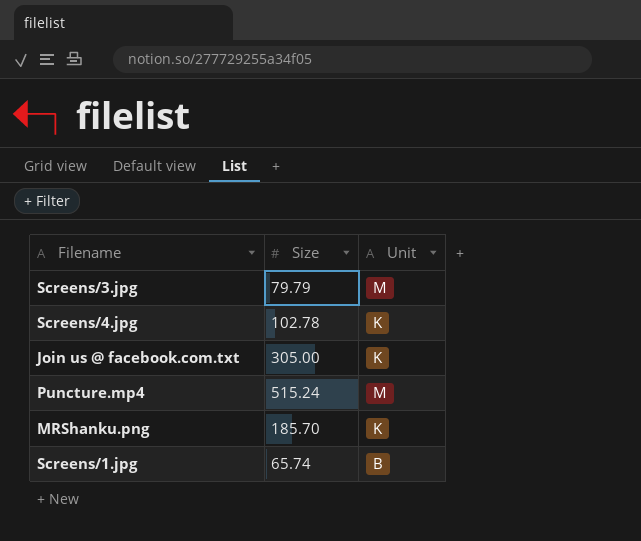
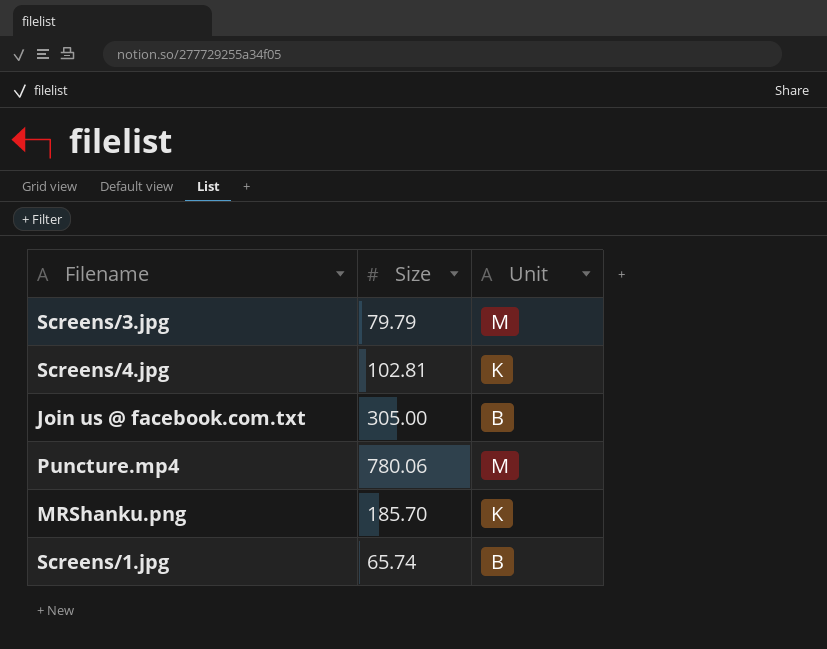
Screens/4.jpg | Size: 102.78 -> 102.81
Join us @ facebook.com.txt | Unit: K -> B
Puncture.mp4 | Size: 515.24 -> 780.06

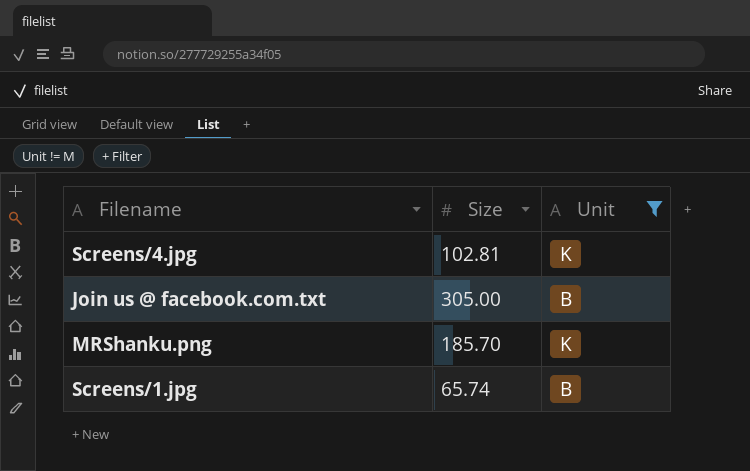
filter: none -> Unit != M

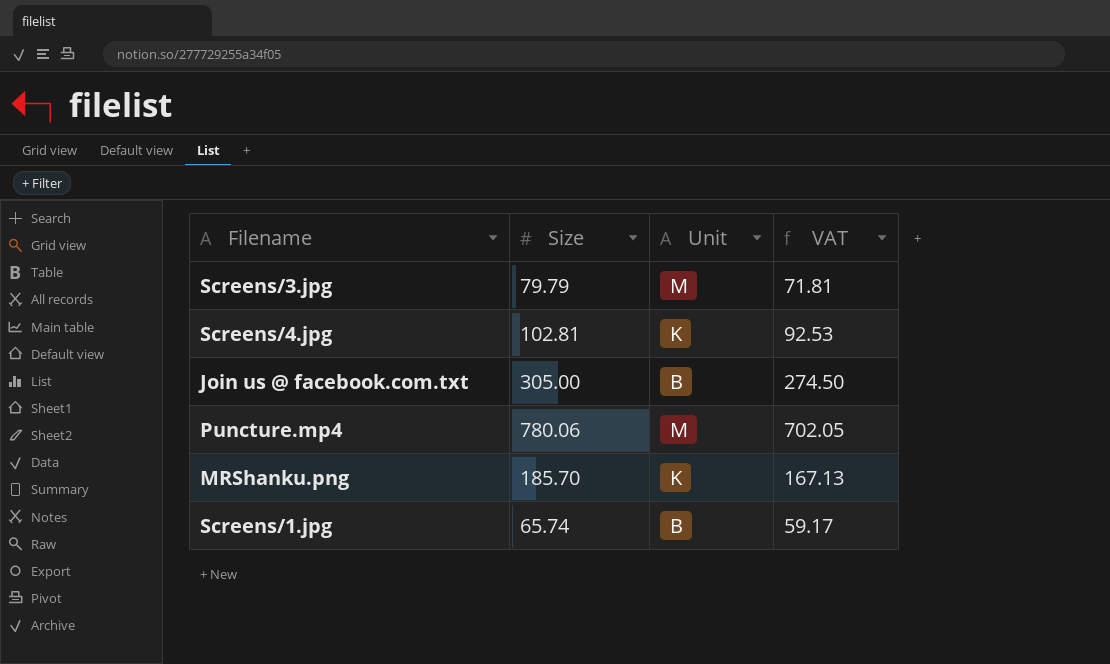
filter: Unit != M -> none
column VAT | formula: none -> [Size] * 0.9

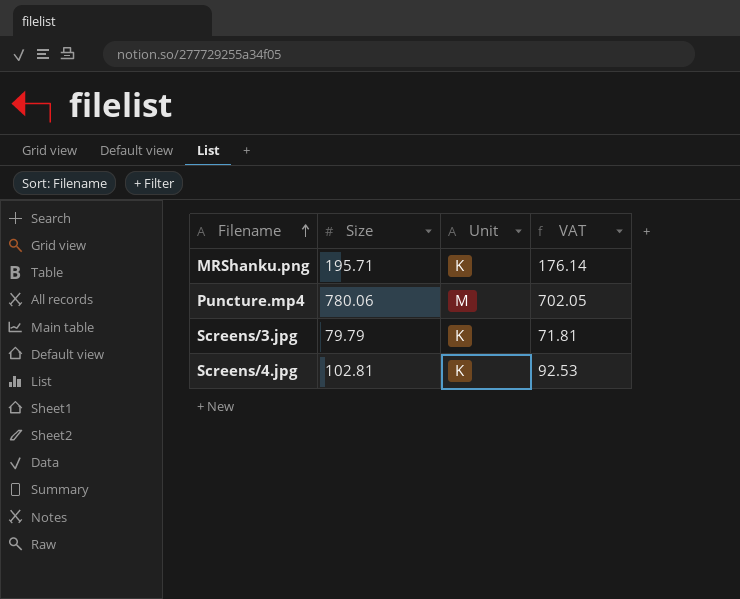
row order: none -> Filename ascending
row Join us @ facebook.com.txt: 305.00 | B | 274.50 -> none
row Screens/1.jpg: 65.74 | B | 59.17 -> none
MRShanku.png | Size: 185.70 -> 195.71
MRShanku.png | VAT: 167.13 -> 176.14
Screens/3.jpg | Unit: M -> K

